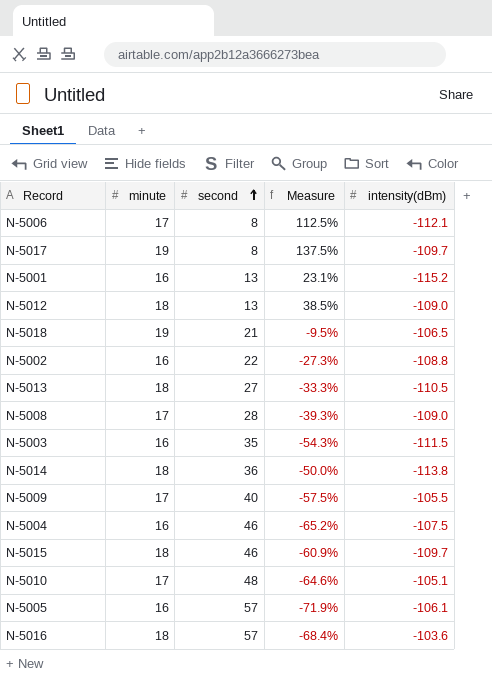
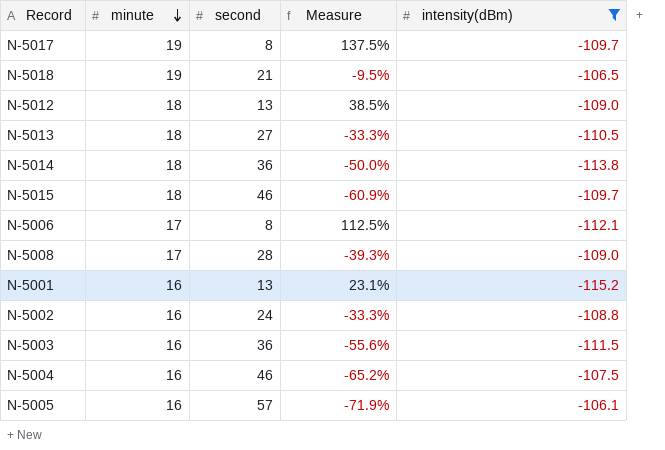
filter: none -> intensity(dBm) <= -106.1
row order: second ascending -> minute descending
N-5002 | second: 22 -> 24
N-5002 | Measure: -27.3% -> -33.3%
N-5003 | second: 35 -> 36
N-5003 | Measure: -54.3% -> -55.6%

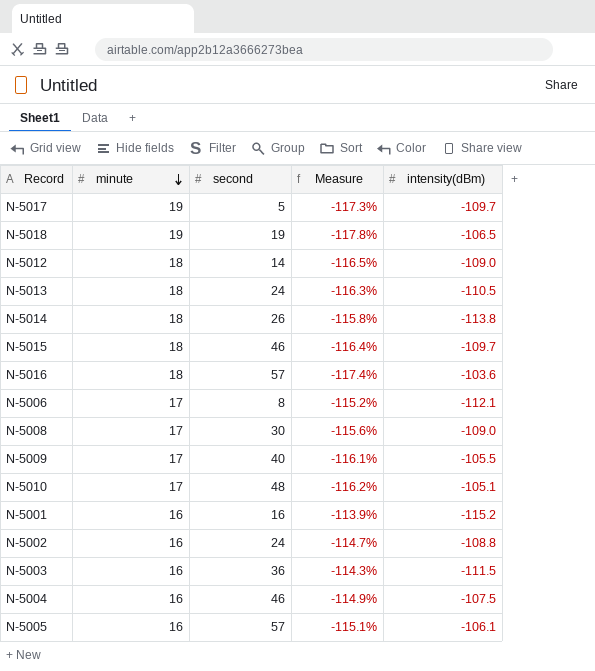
filter: intensity(dBm) <= -106.1 -> none
column Measure | formula: ([minute] - [second]) / [second] -> ([minute] - [intensity(dBm)]) / [intensity(dBm)]
N-5017 | second: 8 -> 5
N-5018 | second: 21 -> 19
N-5012 | second: 13 -> 14
N-5013 | second: 27 -> 24
N-5014 | second: 36 -> 26
N-5008 | second: 28 -> 30
N-5001 | second: 13 -> 16

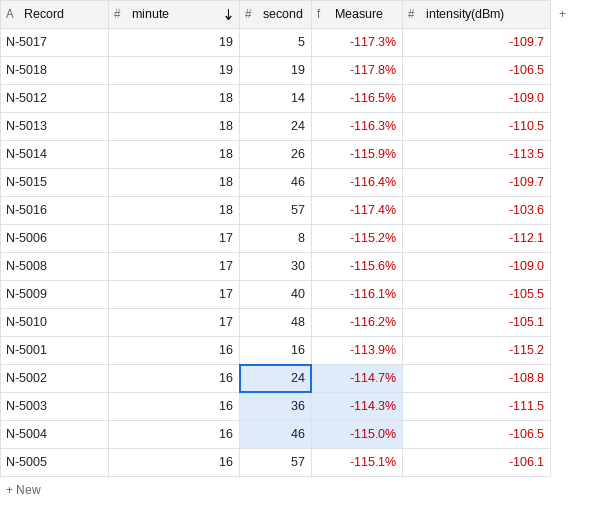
N-5014 | Measure: -115.8% -> -115.9%
N-5014 | intensity(dBm): -113.8 -> -113.5
N-5004 | Measure: -114.9% -> -115.0%
N-5004 | intensity(dBm): -107.5 -> -106.5

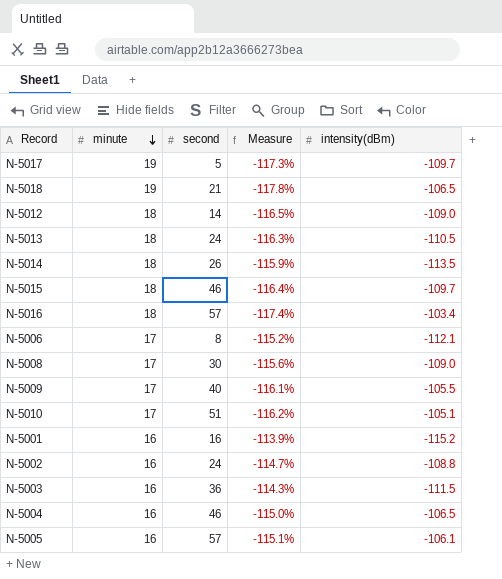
N-5018 | second: 19 -> 21
N-5016 | intensity(dBm): -103.6 -> -103.4
N-5010 | second: 48 -> 51

